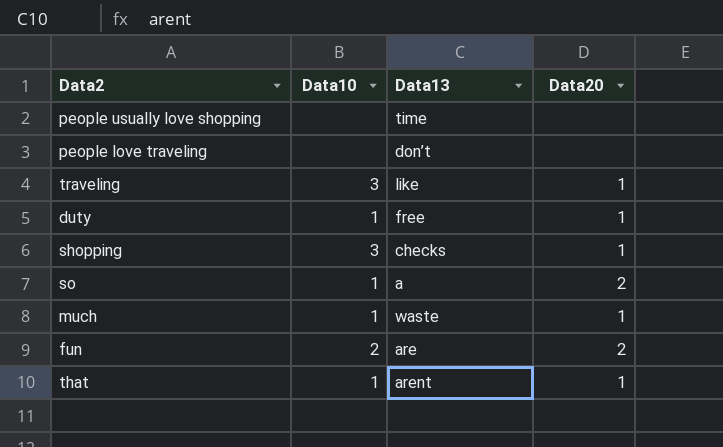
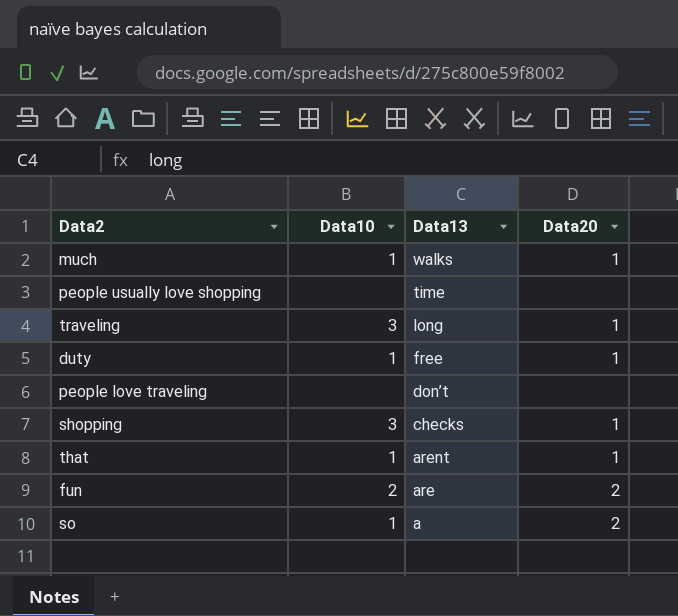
row order: none -> Data13 descending
much | Data13: waste -> walks
traveling | Data13: like -> long

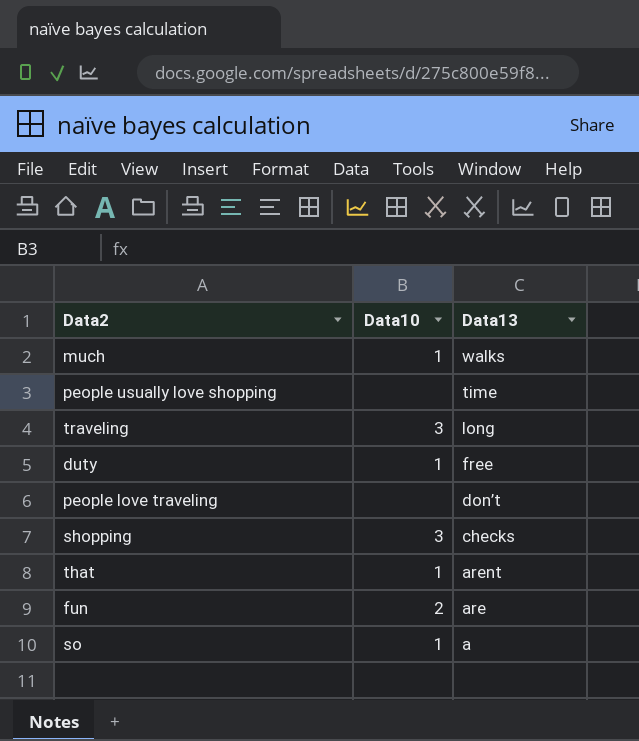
column Data20 | position: 4 -> none

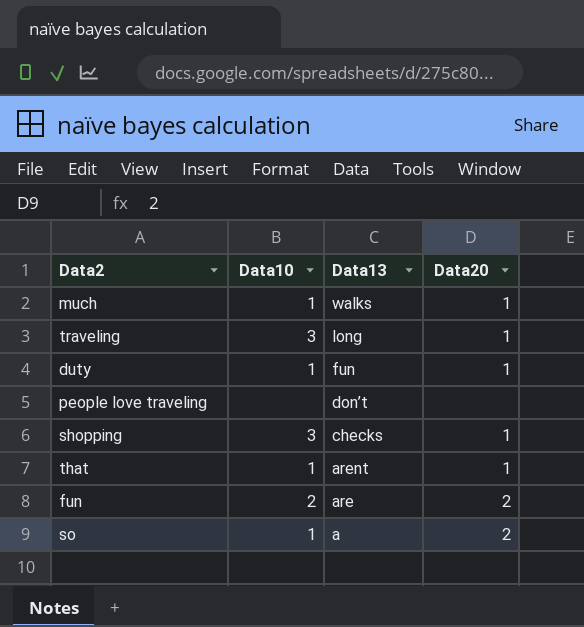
column Data20 | position: none -> 4
row people usually love shopping: none | time -> none
duty | Data13: free -> fun

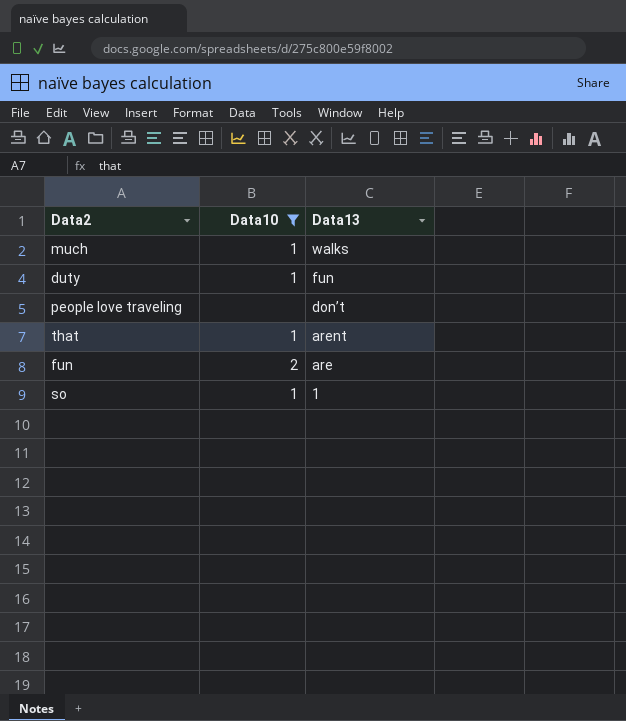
filter: none -> Data10 != 3
column Data20 | position: 4 -> none
so | Data13: a -> 1

